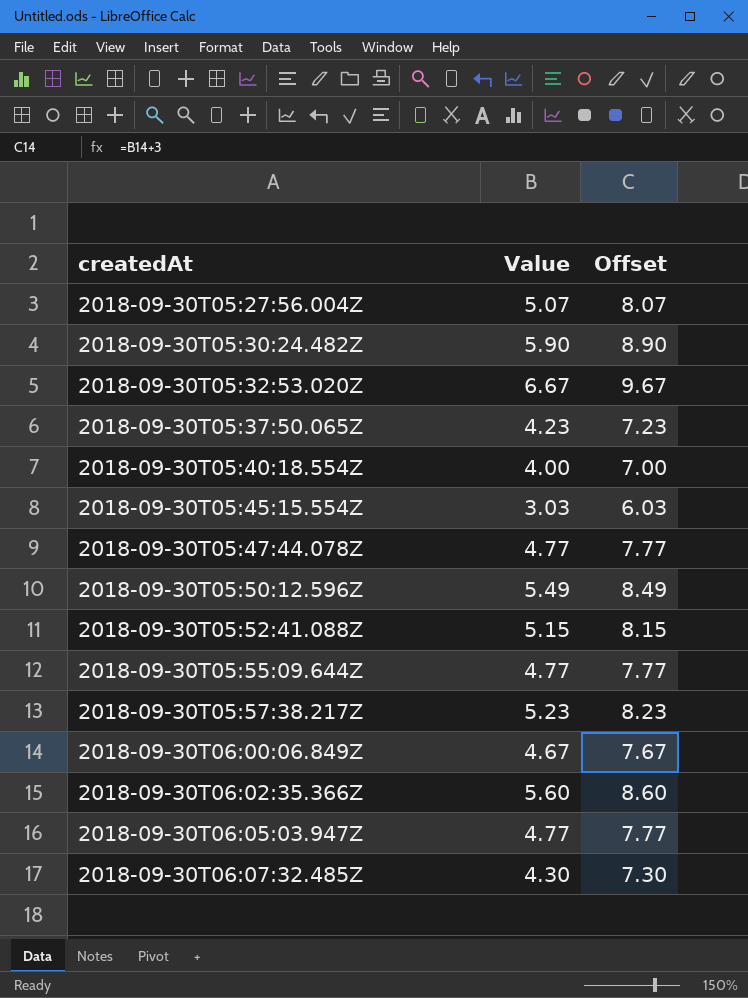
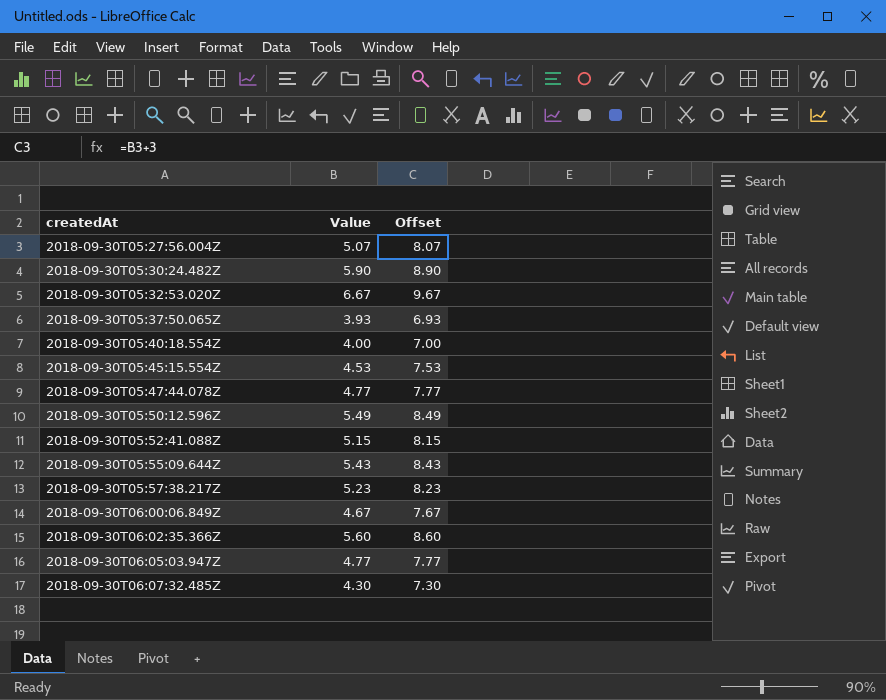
2018-09-30T05:37:50.065Z | Value: 4.23 -> 3.93
2018-09-30T05:37:50.065Z | Offset: 7.23 -> 6.93
2018-09-30T05:45:15.554Z | Value: 3.03 -> 4.53
2018-09-30T05:45:15.554Z | Offset: 6.03 -> 7.53
2018-09-30T05:55:09.644Z | Value: 4.77 -> 5.43
2018-09-30T05:55:09.644Z | Offset: 7.77 -> 8.43

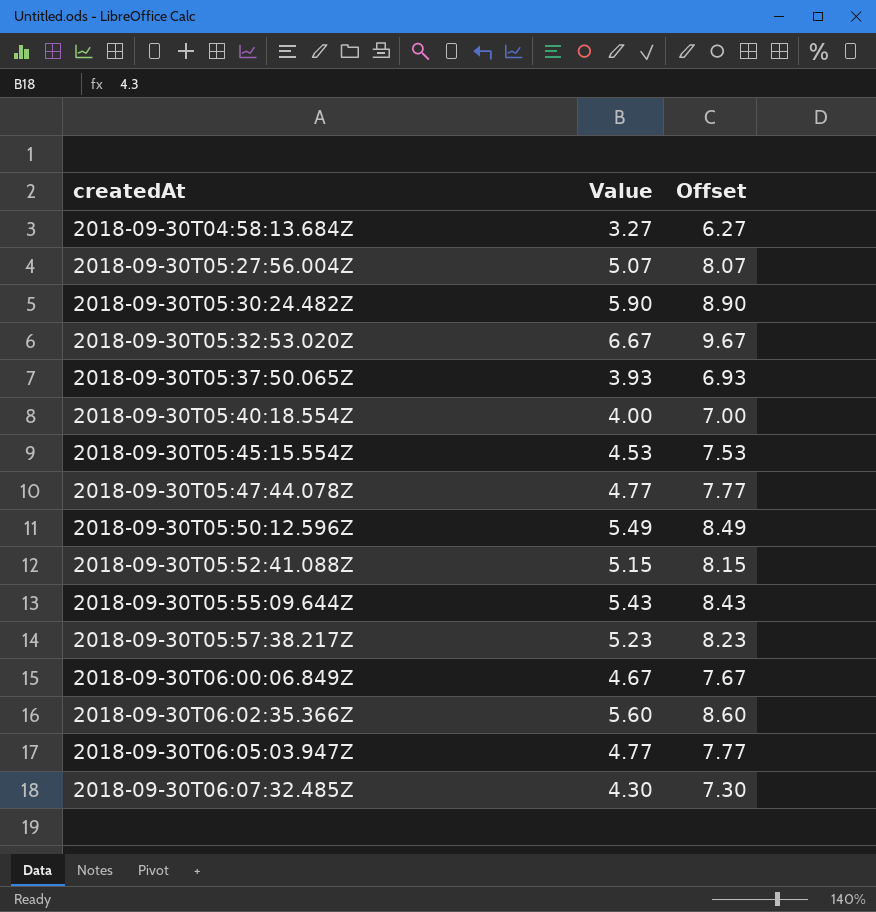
row 2018-09-30T04:58:13.684Z: none -> 3.27 | 6.27

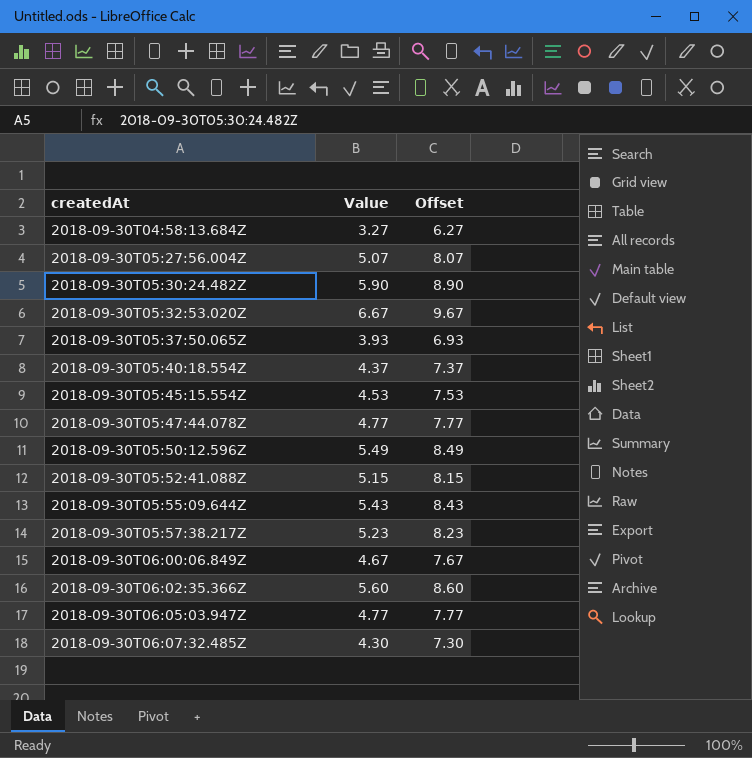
2018-09-30T05:40:18.554Z | Value: 4.00 -> 4.37
2018-09-30T05:40:18.554Z | Offset: 7.00 -> 7.37

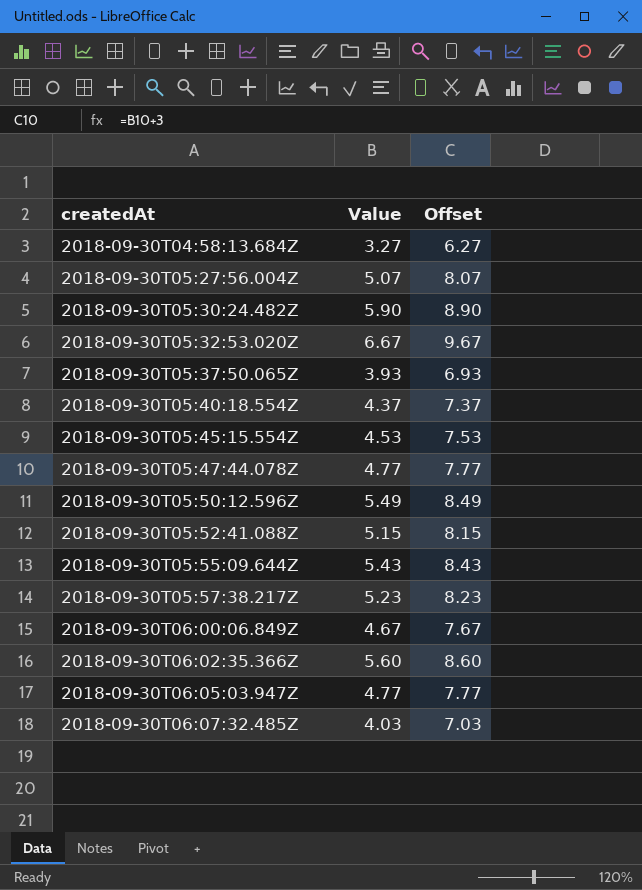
2018-09-30T06:07:32.485Z | Value: 4.30 -> 4.03
2018-09-30T06:07:32.485Z | Offset: 7.30 -> 7.03

